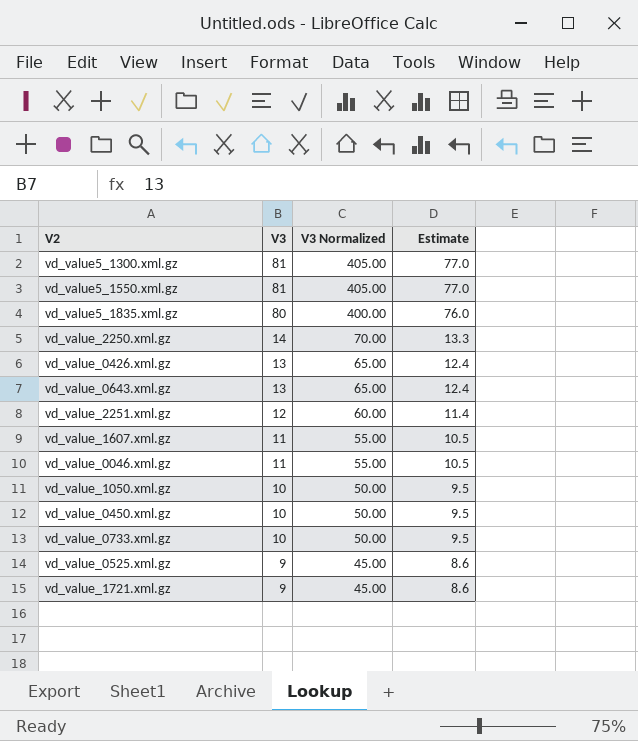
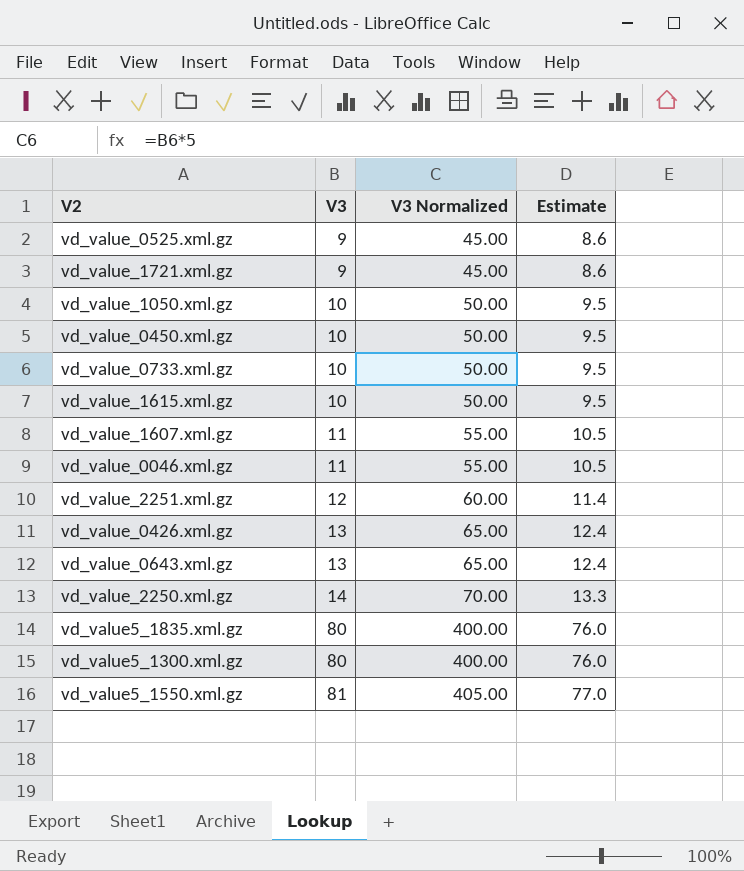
row order: V3 descending -> V3 ascending
row vd_value_1615.xml.gz: none -> 10 | 50.00 | 9.5
vd_value5_1300.xml.gz | V3: 81 -> 80
vd_value5_1300.xml.gz | V3 Normalized: 405.00 -> 400.00
vd_value5_1300.xml.gz | Estimate: 77.0 -> 76.0

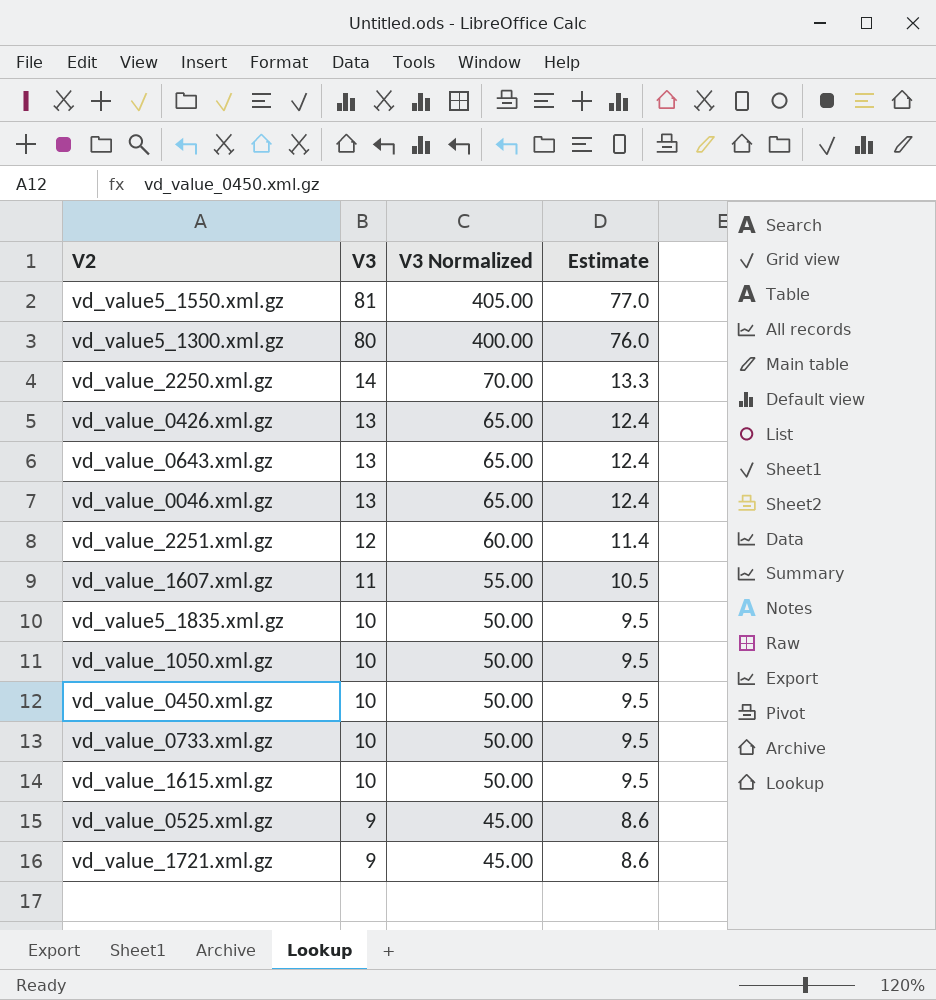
row order: V3 ascending -> V3 descending
vd_value_0046.xml.gz | V3: 11 -> 13
vd_value_0046.xml.gz | V3 Normalized: 55.00 -> 65.00
vd_value_0046.xml.gz | Estimate: 10.5 -> 12.4
vd_value5_1835.xml.gz | V3: 80 -> 10
vd_value5_1835.xml.gz | V3 Normalized: 400.00 -> 50.00
vd_value5_1835.xml.gz | Estimate: 76.0 -> 9.5

